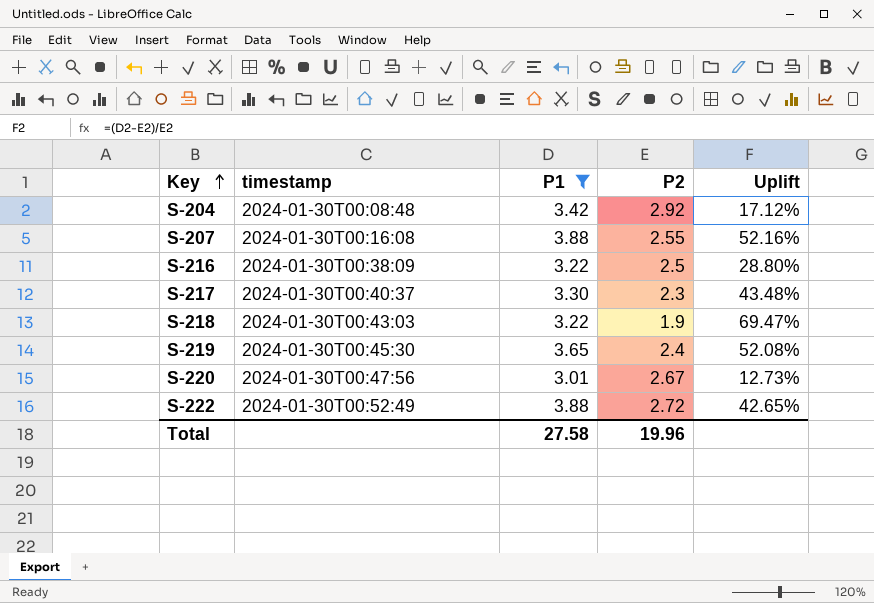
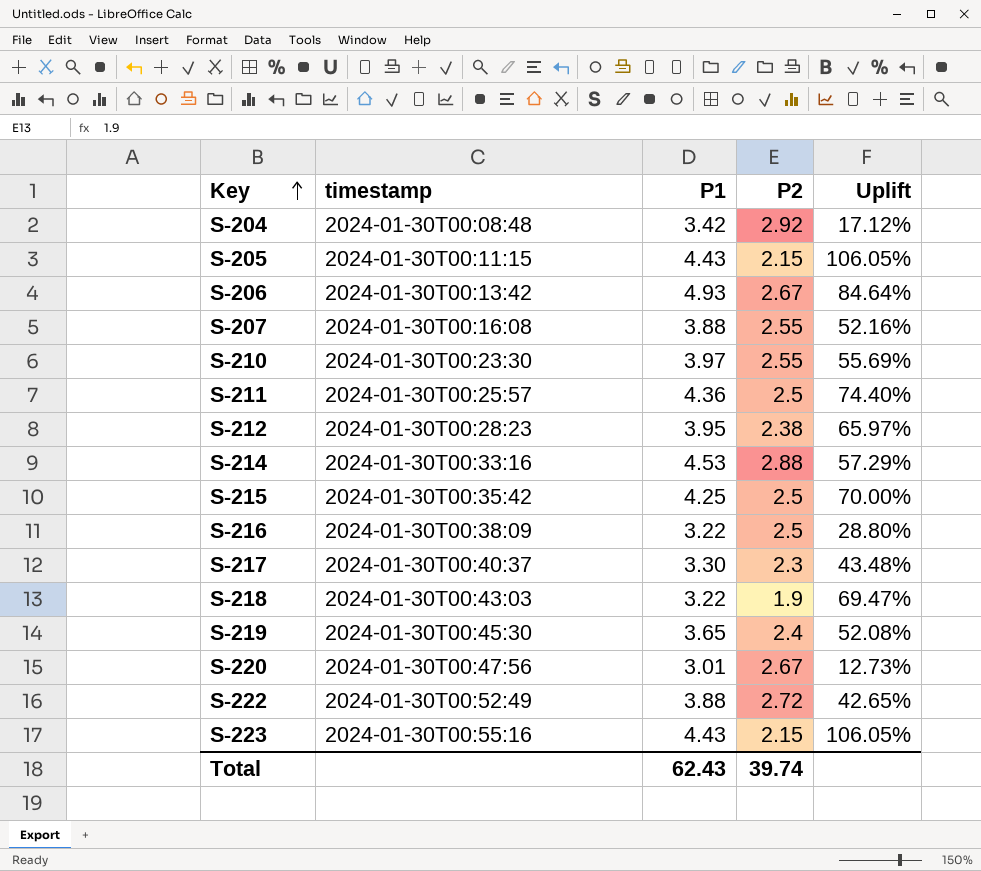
filter: P1 <= 3.88 -> none
Total | P1: 27.58 -> 62.43
Total | P2: 19.96 -> 39.74

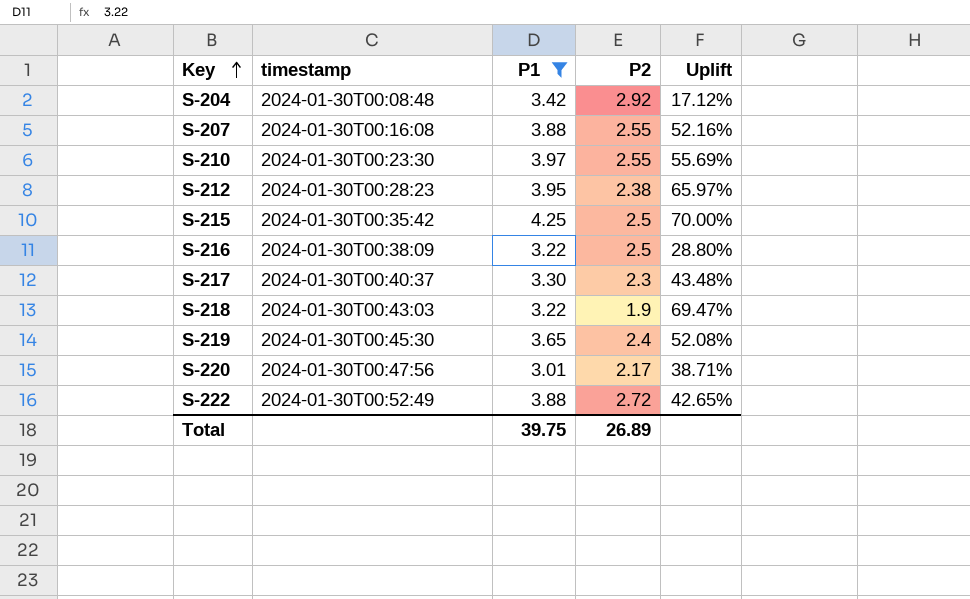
filter: none -> P1 <= 4.25
S-220 | P2: 2.67 -> 2.17
S-220 | Uplift: 12.73% -> 38.71%
Total | P1: 62.43 -> 39.75
Total | P2: 39.74 -> 26.89

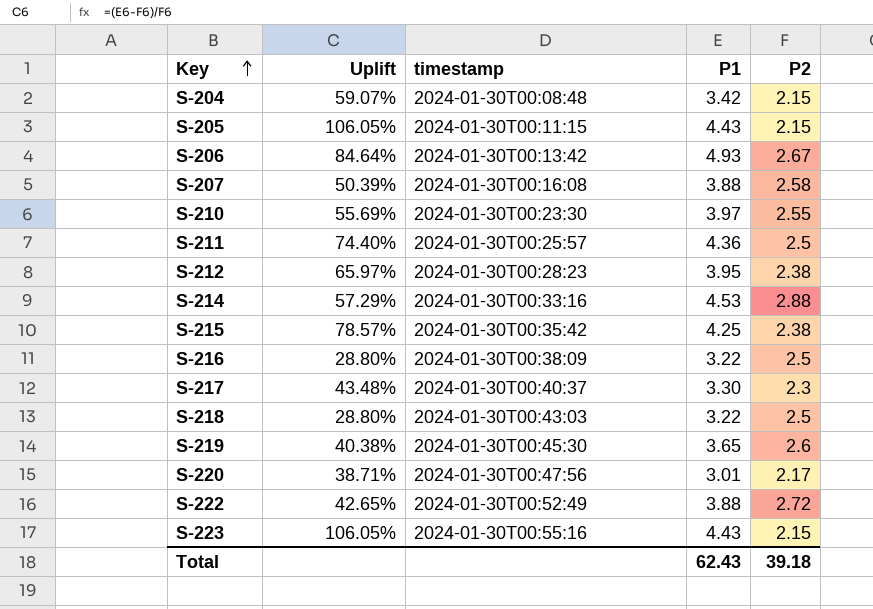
filter: P1 <= 4.25 -> none
column Uplift | position: 5 -> 2
S-204 | Uplift: 17.12% -> 59.07%
S-204 | P2: 2.92 -> 2.15
S-207 | Uplift: 52.16% -> 50.39%
S-207 | P2: 2.55 -> 2.58
S-215 | Uplift: 70.00% -> 78.57%
S-215 | P2: 2.5 -> 2.38
S-218 | Uplift: 69.47% -> 28.80%
S-218 | P2: 1.9 -> 2.5
S-219 | Uplift: 52.08% -> 40.38%
S-219 | P2: 2.4 -> 2.6
Total | P1: 39.75 -> 62.43
Total | P2: 26.89 -> 39.18

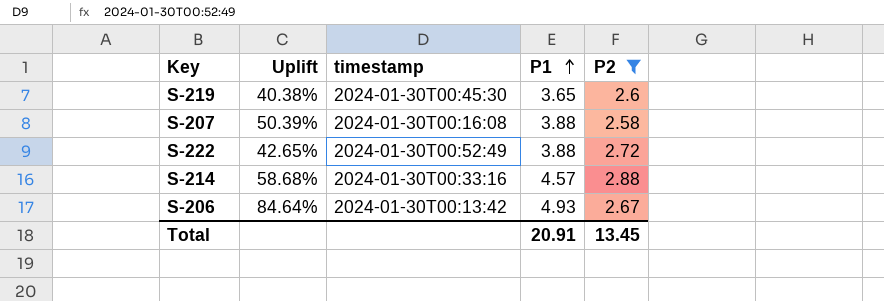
filter: none -> P2 >= 2.58
row order: Key ascending -> P1 ascending
S-214 | Uplift: 57.29% -> 58.68%
S-214 | P1: 4.53 -> 4.57
Total | P1: 62.43 -> 20.91
Total | P2: 39.18 -> 13.45

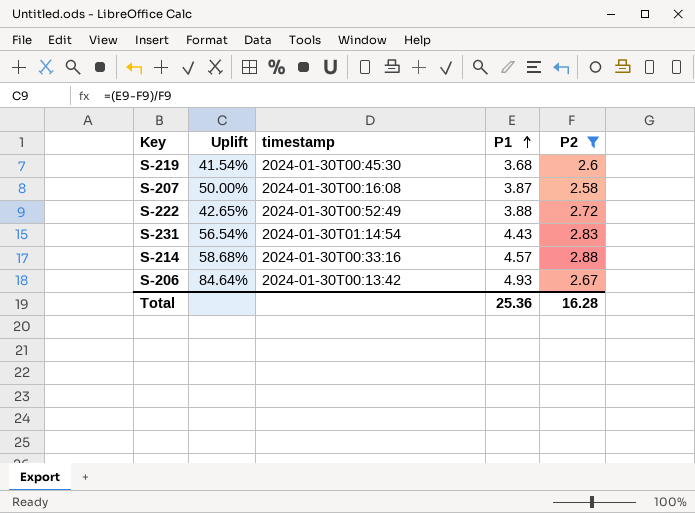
S-219 | Uplift: 40.38% -> 41.54%
S-219 | P1: 3.65 -> 3.68
S-207 | Uplift: 50.39% -> 50.00%
S-207 | P1: 3.88 -> 3.87
row S-231: none -> 56.54% | 2024-01-30T01:14:54 | 4.43 | 2.83
Total | P1: 20.91 -> 25.36
Total | P2: 13.45 -> 16.28

